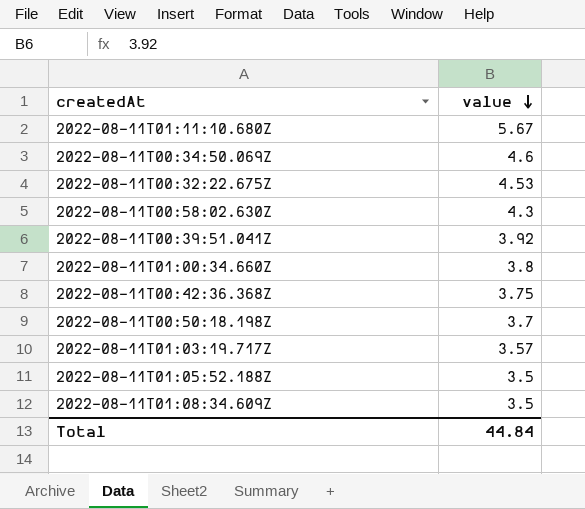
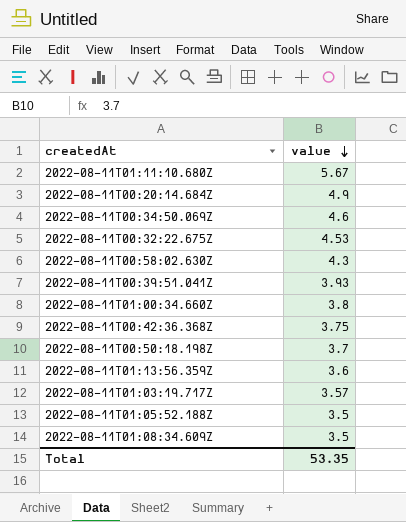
row 2022-08-11T00:20:14.684Z: none -> 4.9
2022-08-11T00:39:51.041Z | value: 3.92 -> 3.93
row 2022-08-11T01:13:56.359Z: none -> 3.6
Total | value: 44.84 -> 53.35

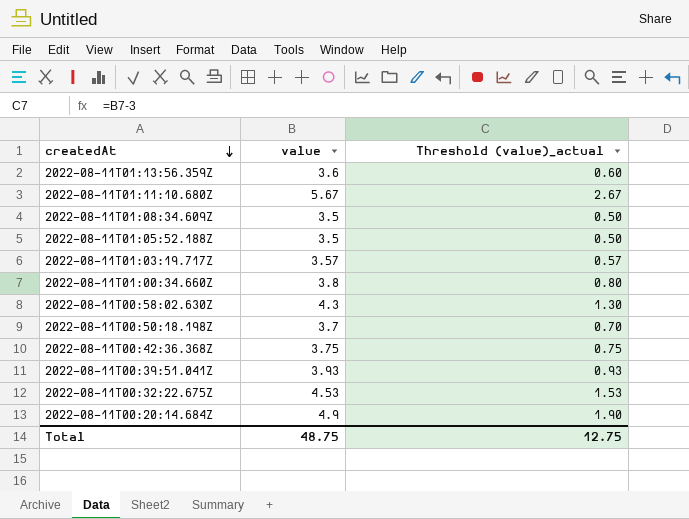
row order: value descending -> createdAt descending
column Threshold (value)_actual | formula: none -> [value] - 3
row 2022-08-11T00:34:50.069Z: 4.6 -> none
Total | value: 53.35 -> 48.75

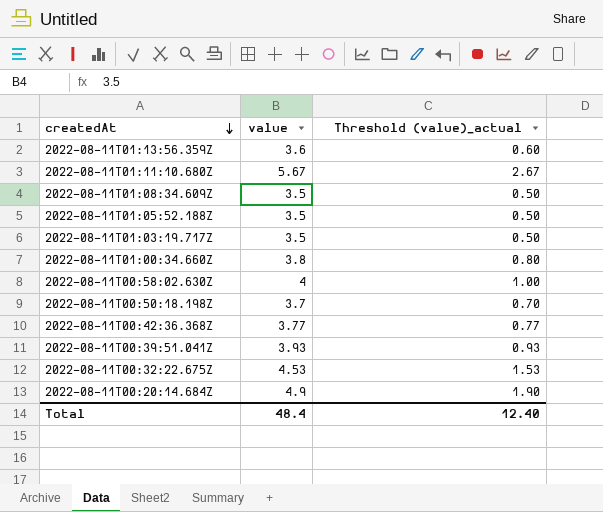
2022-08-11T01:03:19.717Z | value: 3.57 -> 3.5
2022-08-11T01:03:19.717Z | Threshold (value)_actual: 0.57 -> 0.50
2022-08-11T00:58:02.630Z | value: 4.3 -> 4
2022-08-11T00:58:02.630Z | Threshold (value)_actual: 1.30 -> 1.00
2022-08-11T00:42:36.368Z | value: 3.75 -> 3.77
2022-08-11T00:42:36.368Z | Threshold (value)_actual: 0.75 -> 0.77
Total | value: 48.75 -> 48.4
Total | Threshold (value)_actual: 12.75 -> 12.40

